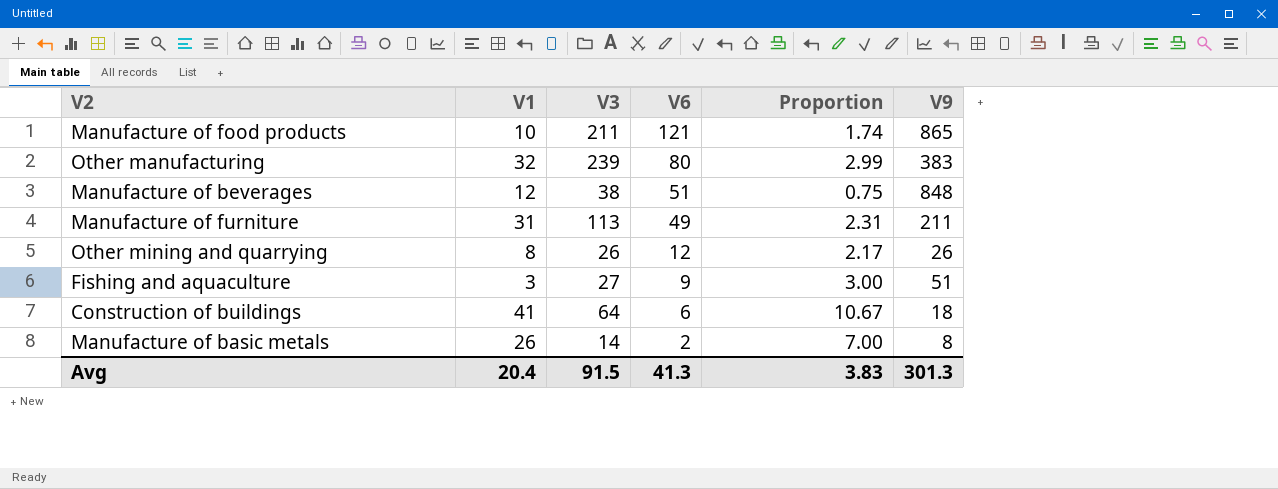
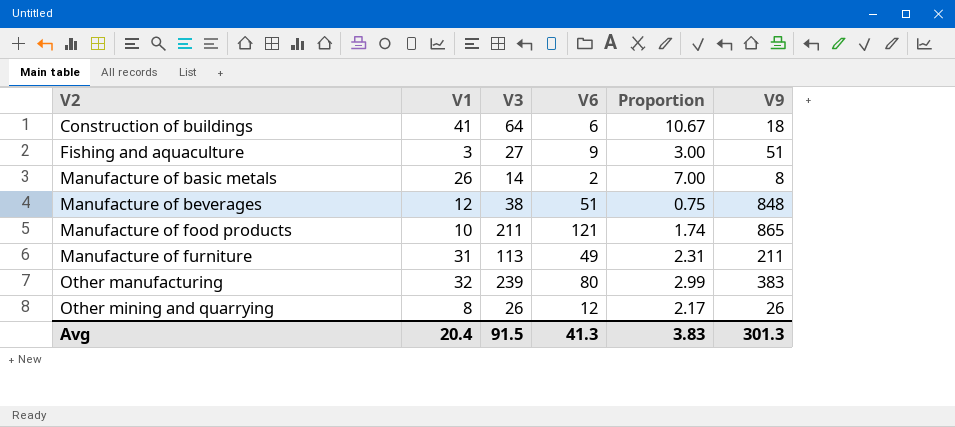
row order: V6 descending -> V2 ascending

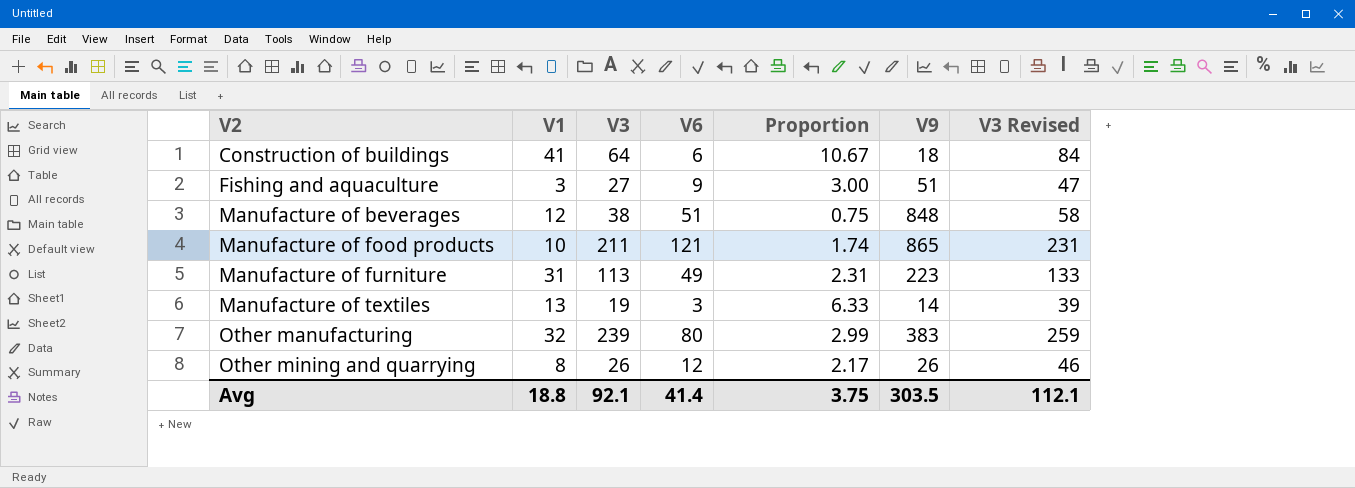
column V3 Revised | formula: none -> [V3] + 20
row Manufacture of basic metals: 26 | 14 | 2 | 7.00 | 8 -> none
Manufacture of furniture | V9: 211 -> 223
row Manufacture of textiles: none -> 13 | 19 | 3 | 6.33 | 14 | 39
Avg | V1: 20.4 -> 18.8
Avg | V3: 91.5 -> 92.1
Avg | V6: 41.3 -> 41.4
Avg | Proportion: 3.83 -> 3.75
Avg | V9: 301.3 -> 303.5

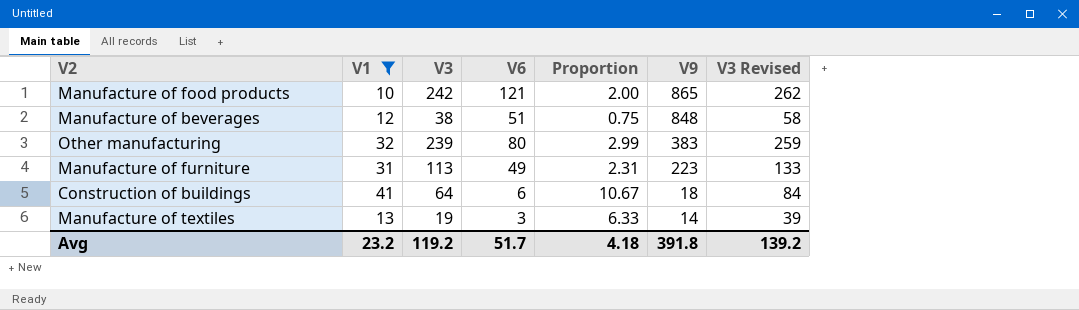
filter: none -> V1 >= 10
row order: V2 ascending -> V9 descending
Manufacture of food products | V3: 211 -> 242
Manufacture of food products | Proportion: 1.74 -> 2.00
Manufacture of food products | V3 Revised: 231 -> 262
Avg | V1: 18.8 -> 23.2
Avg | V3: 92.1 -> 119.2
Avg | V6: 41.4 -> 51.7
Avg | Proportion: 3.75 -> 4.18
Avg | V9: 303.5 -> 391.8
Avg | V3 Revised: 112.1 -> 139.2

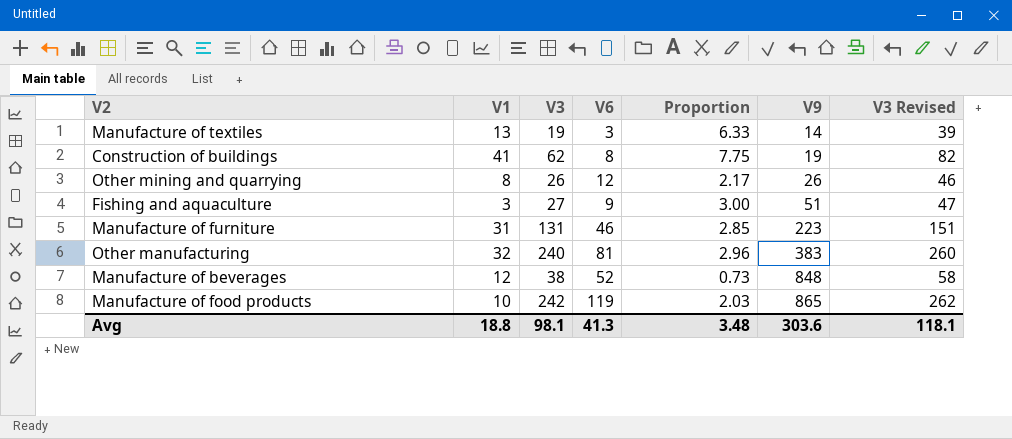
filter: V1 >= 10 -> none
row order: V9 descending -> V9 ascending
Construction of buildings | V3: 64 -> 62
Construction of buildings | V6: 6 -> 8
Construction of buildings | Proportion: 10.67 -> 7.75
Construction of buildings | V9: 18 -> 19
Construction of buildings | V3 Revised: 84 -> 82
Manufacture of furniture | V3: 113 -> 131
Manufacture of furniture | V6: 49 -> 46
Manufacture of furniture | Proportion: 2.31 -> 2.85
Manufacture of furniture | V3 Revised: 133 -> 151
Other manufacturing | V3: 239 -> 240
Other manufacturing | V6: 80 -> 81
Other manufacturing | Proportion: 2.99 -> 2.96
Other manufacturing | V3 Revised: 259 -> 260
Manufacture of beverages | V6: 51 -> 52
Manufacture of beverages | Proportion: 0.75 -> 0.73
Manufacture of food products | V6: 121 -> 119
Manufacture of food products | Proportion: 2.00 -> 2.03
Avg | V1: 23.2 -> 18.8
Avg | V3: 119.2 -> 98.1
Avg | V6: 51.7 -> 41.3
Avg | Proportion: 4.18 -> 3.48
Avg | V9: 391.8 -> 303.6
Avg | V3 Revised: 139.2 -> 118.1

